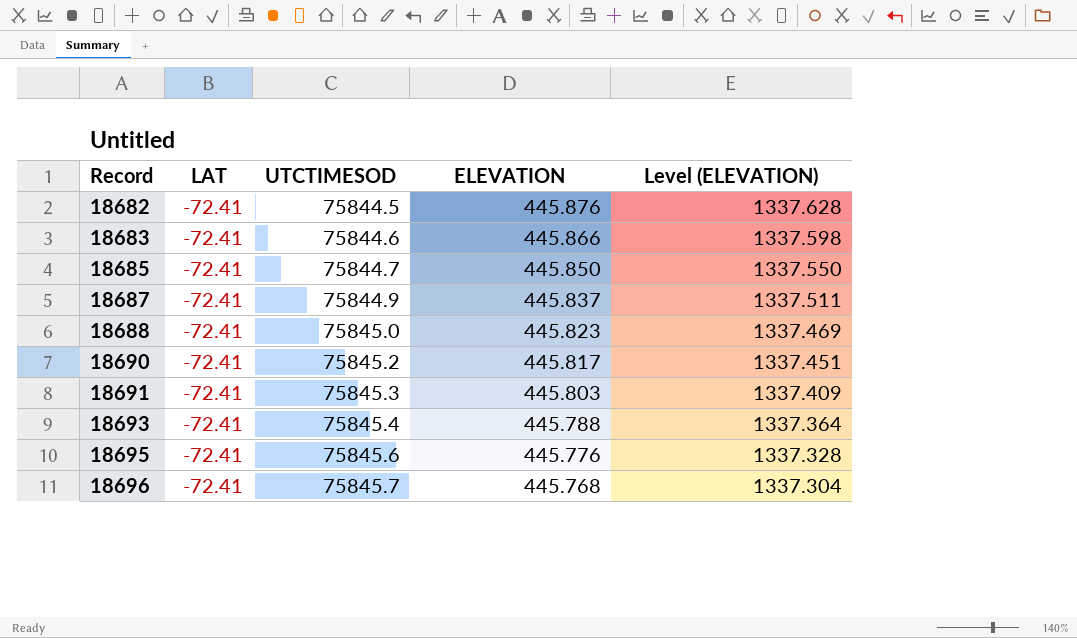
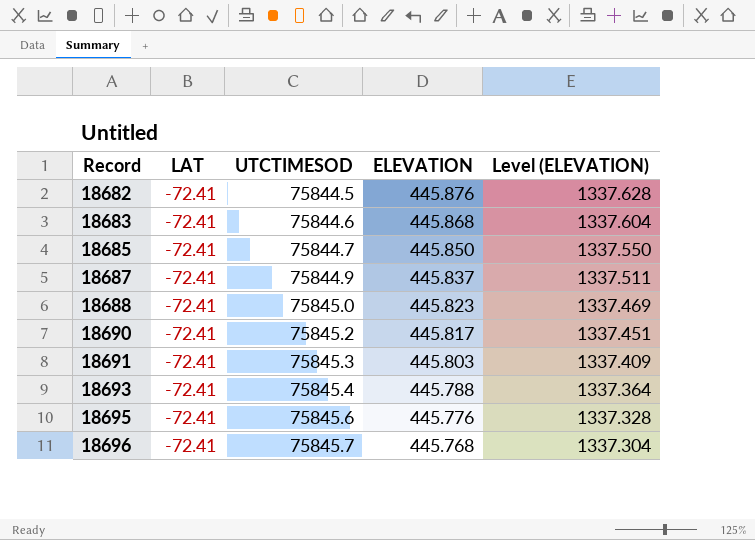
18683 | ELEVATION: 445.866 -> 445.868
18683 | Level (ELEVATION): 1337.598 -> 1337.604

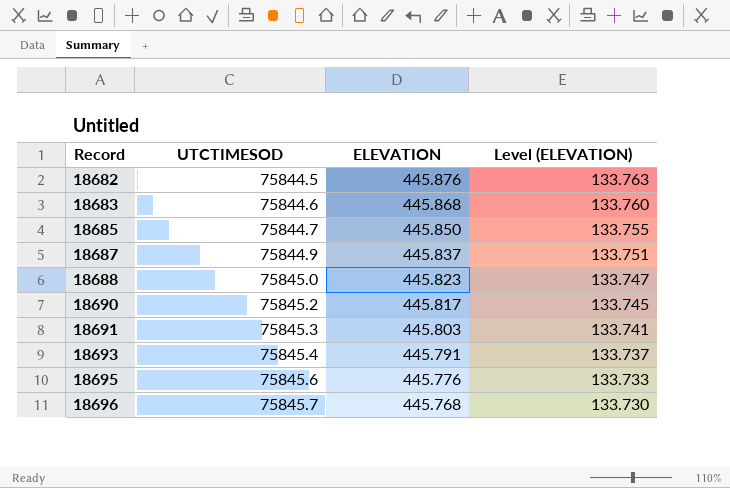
column LAT | position: 2 -> none
column Level (ELEVATION) | formula: [ELEVATION] * 3 -> [ELEVATION] * 0.3
18693 | ELEVATION: 445.788 -> 445.791

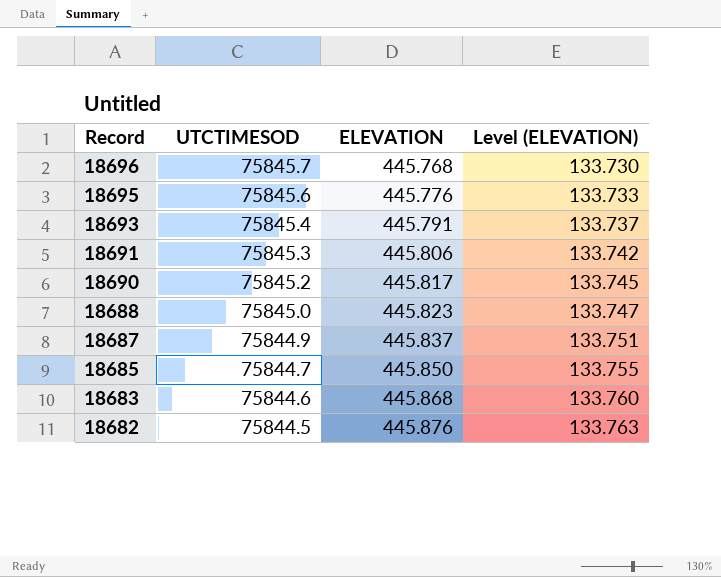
row order: Record ascending -> Record descending
18691 | ELEVATION: 445.803 -> 445.806
18691 | Level (ELEVATION): 133.741 -> 133.742

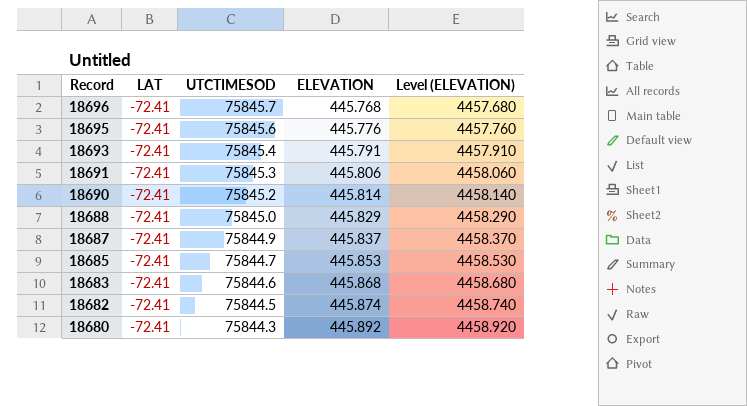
column LAT | position: none -> 2
column Level (ELEVATION) | formula: [ELEVATION] * 0.3 -> [ELEVATION] * 10
18690 | ELEVATION: 445.817 -> 445.814
18688 | ELEVATION: 445.823 -> 445.829
18685 | ELEVATION: 445.850 -> 445.853
18682 | ELEVATION: 445.876 -> 445.874
row 18680: none -> -72.41 | 75844.3 | 445.892 | 4458.920

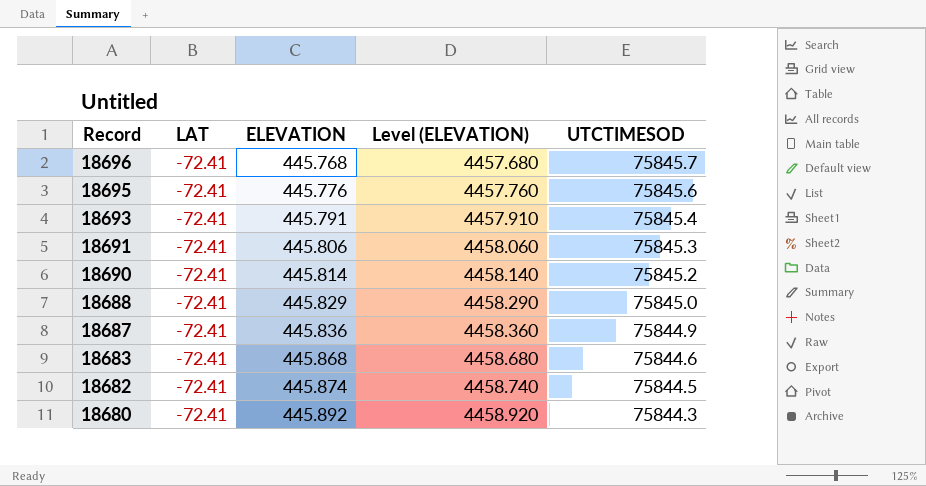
column UTCTIMESOD | position: 3 -> 5
row 18685: -72.41 | 75844.7 | 445.853 | 4458.530 -> none
18687 | ELEVATION: 445.837 -> 445.836
18687 | Level (ELEVATION): 4458.370 -> 4458.360

